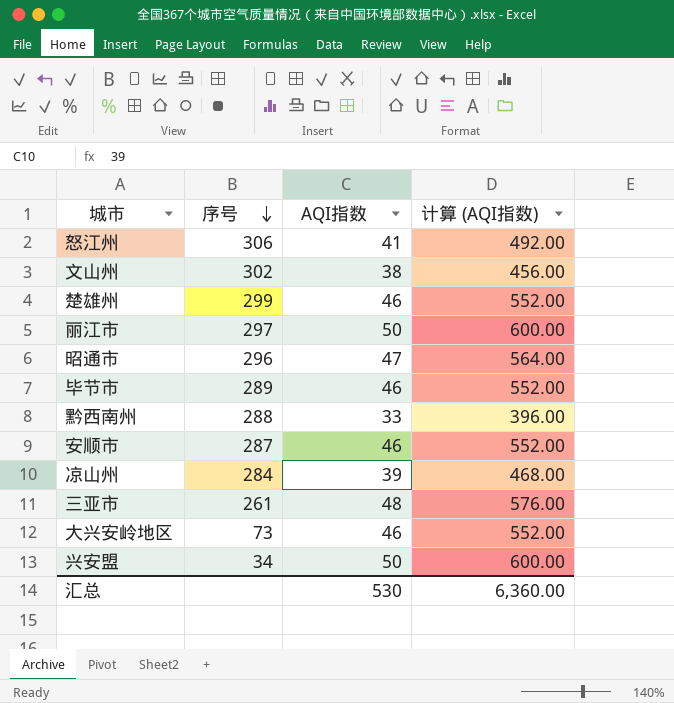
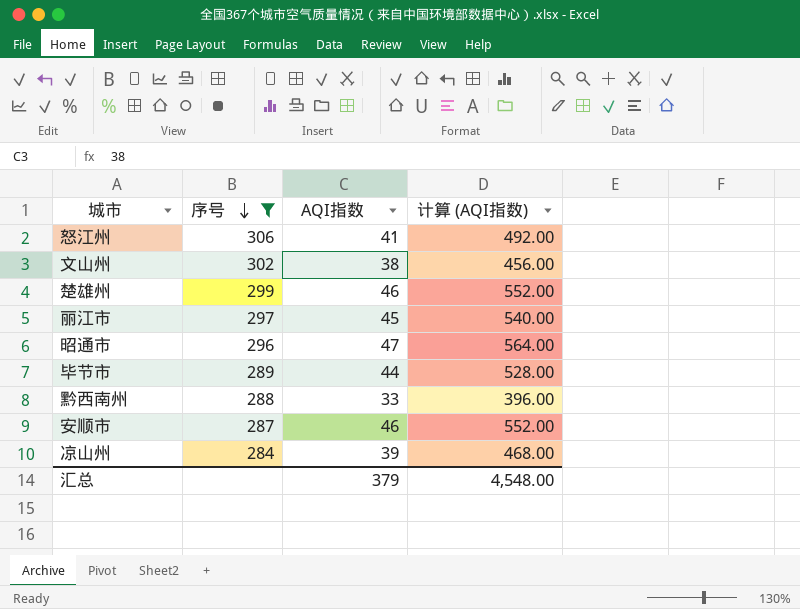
filter: none -> 序号 >= 284
丽江市 | AQI指数: 50 -> 45
丽江市 | 计算 (AQI指数): 600.00 -> 540.00
毕节市 | AQI指数: 46 -> 44
毕节市 | 计算 (AQI指数): 552.00 -> 528.00
汇总 | AQI指数: 530 -> 379
汇总 | 计算 (AQI指数): 6,360.00 -> 4,548.00

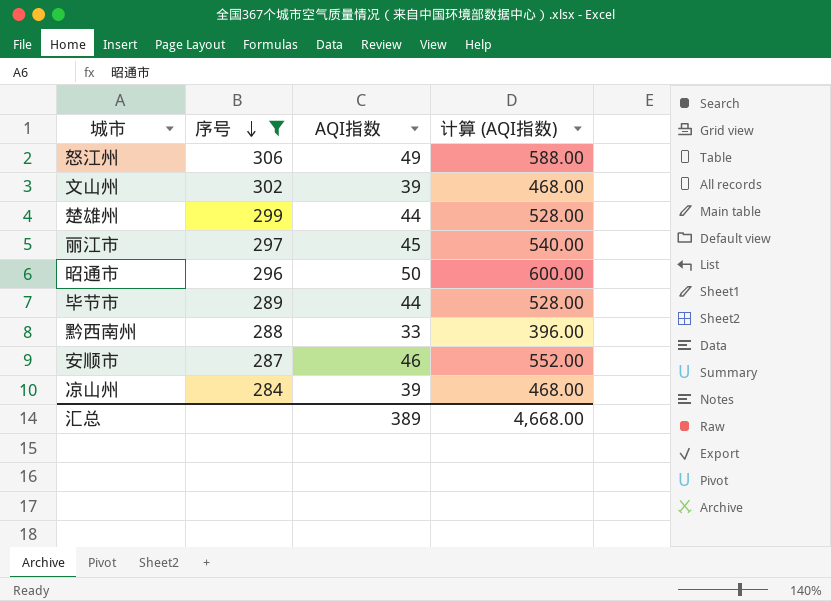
怒江州 | AQI指数: 41 -> 49
怒江州 | 计算 (AQI指数): 492.00 -> 588.00
文山州 | AQI指数: 38 -> 39
文山州 | 计算 (AQI指数): 456.00 -> 468.00
楚雄州 | AQI指数: 46 -> 44
楚雄州 | 计算 (AQI指数): 552.00 -> 528.00
昭通市 | AQI指数: 47 -> 50
昭通市 | 计算 (AQI指数): 564.00 -> 600.00
汇总 | AQI指数: 379 -> 389
汇总 | 计算 (AQI指数): 4,548.00 -> 4,668.00

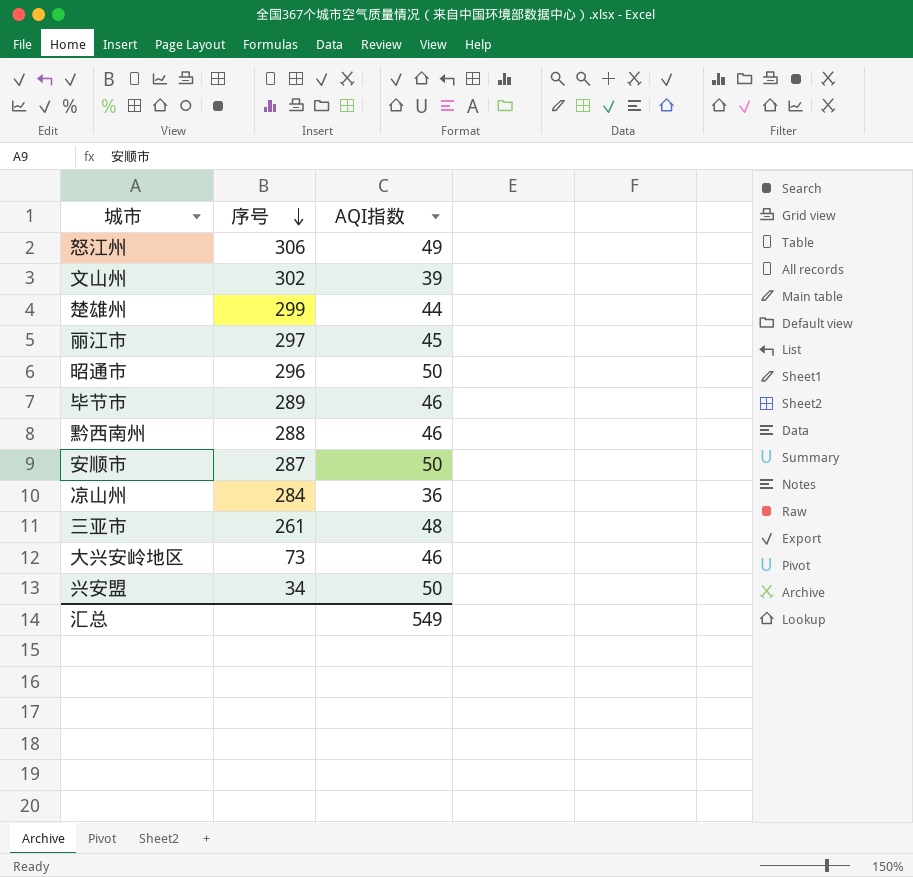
filter: 序号 >= 284 -> none
column 计算 (AQI指数) | formula: [AQI指数] * 12 -> none
毕节市 | AQI指数: 44 -> 46
黔西南州 | AQI指数: 33 -> 46
安顺市 | AQI指数: 46 -> 50
凉山州 | AQI指数: 39 -> 36
汇总 | AQI指数: 389 -> 549

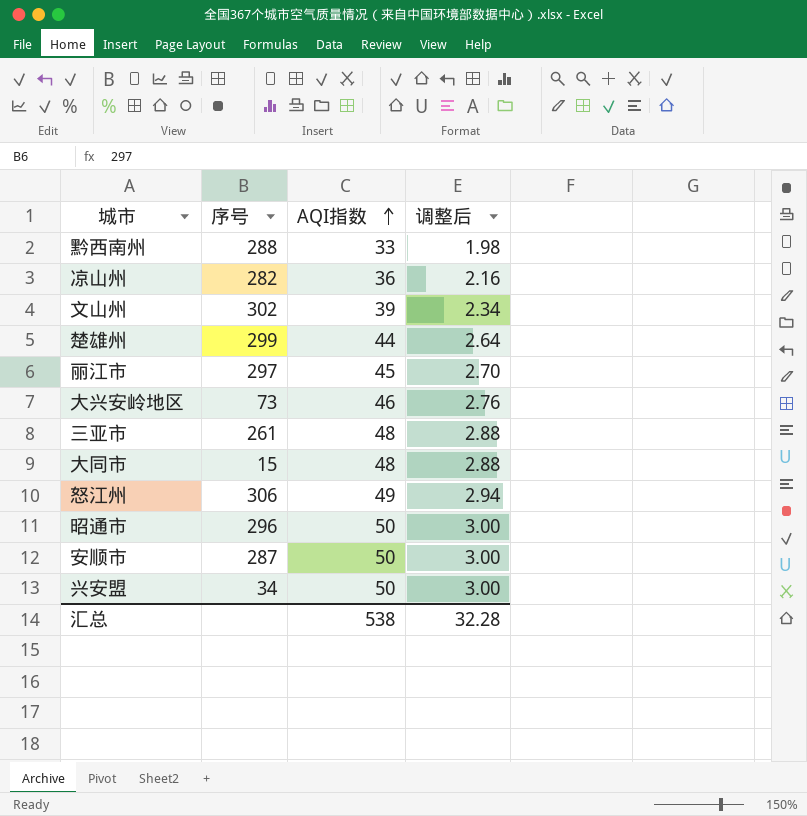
row order: 序号 descending -> AQI指数 ascending
column 调整后 | formula: none -> [AQI指数] * 0.06
row 毕节市: 289 | 46 -> none
黔西南州 | AQI指数: 46 -> 33
凉山州 | 序号: 284 -> 282
row 大同市: none -> 15 | 48 | 2.88
汇总 | AQI指数: 549 -> 538

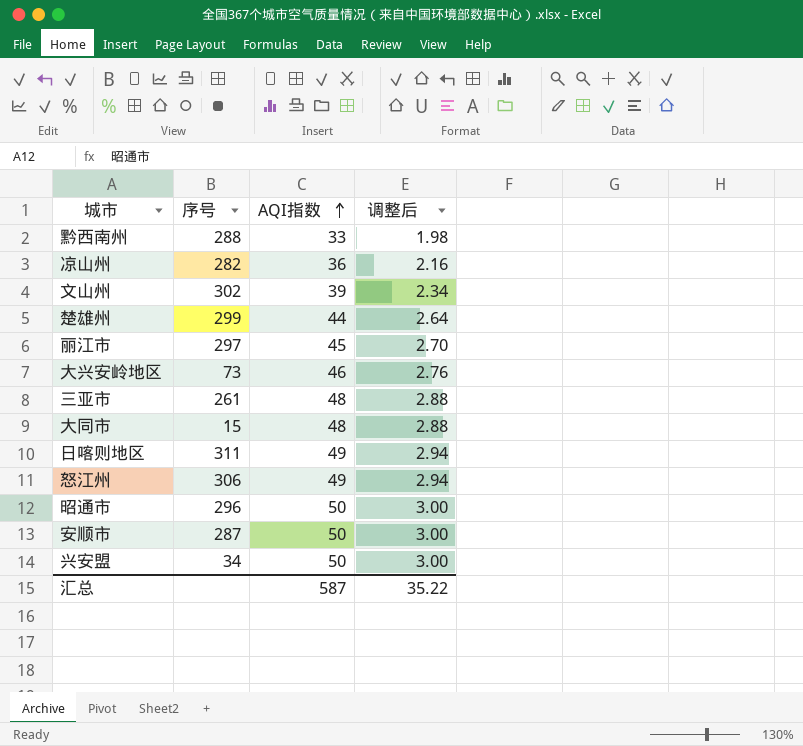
row 日喀则地区: none -> 311 | 49 | 2.94
汇总 | AQI指数: 538 -> 587
汇总 | 调整后: 32.28 -> 35.22

